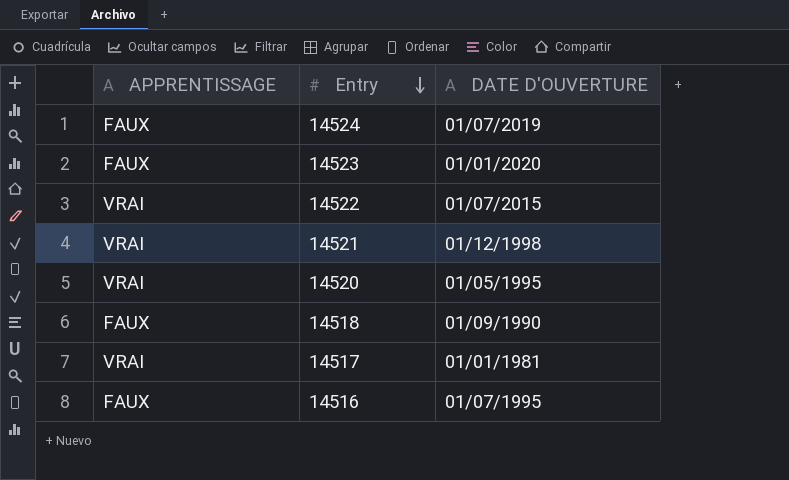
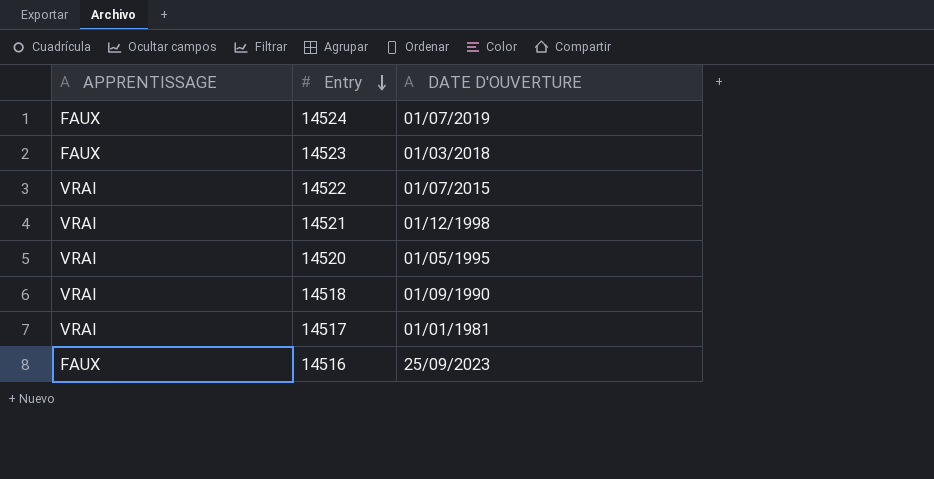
14523 | DATE D'OUVERTURE: 01/01/2020 -> 01/03/2018
14518 | APPRENTISSAGE: FAUX -> VRAI
14516 | DATE D'OUVERTURE: 01/07/1995 -> 25/09/2023

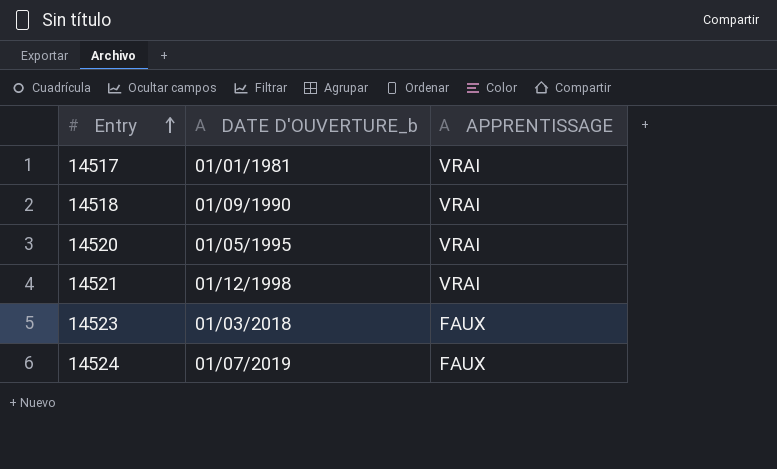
row order: Entry descending -> Entry ascending
column name: DATE D'OUVERTURE -> DATE D'OUVERTURE_b
column APPRENTISSAGE | position: 1 -> 3
row 14522: VRAI | 01/07/2015 -> none
row 14516: FAUX | 25/09/2023 -> none

